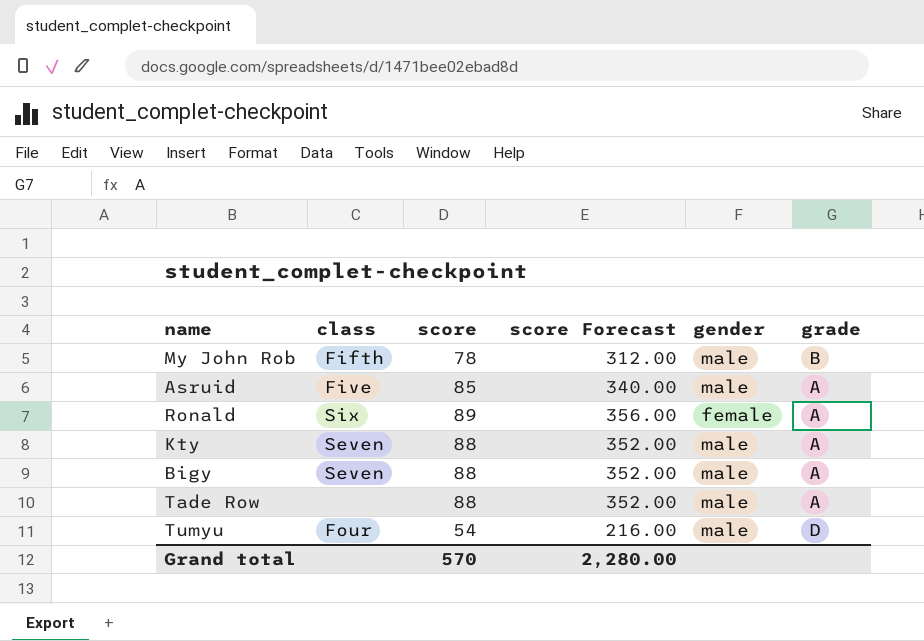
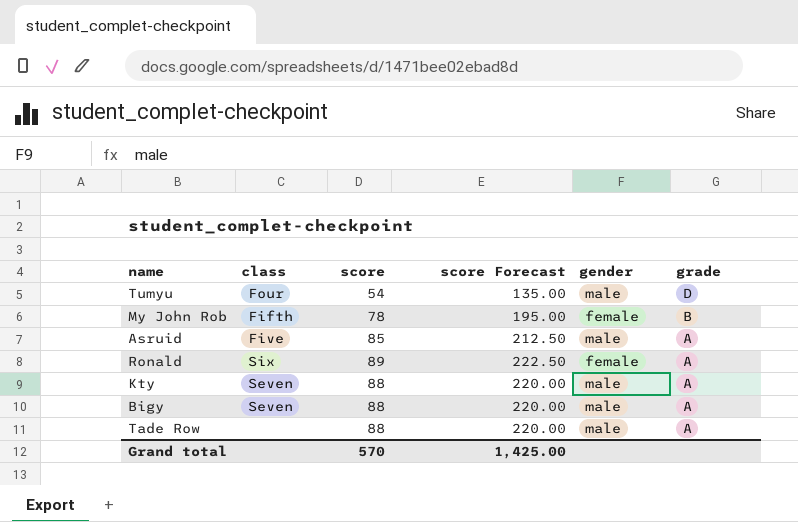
row order: none -> grade descending
column score Forecast | formula: [score] * 4 -> [score] * 2.5
My John Rob | gender: male -> female
Grand total | score Forecast: 2,280.00 -> 1,425.00

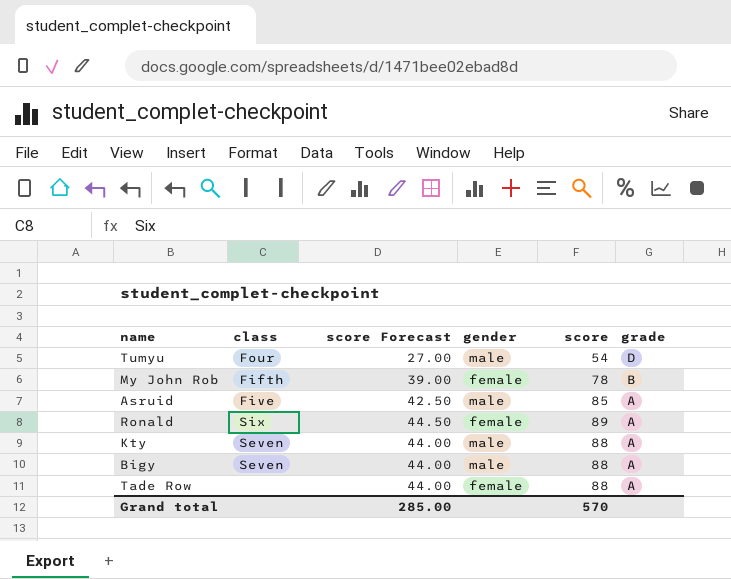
column score Forecast | formula: [score] * 2.5 -> [score] * 0.5
column score | position: 3 -> 5
Tade Row | gender: male -> female
Grand total | score Forecast: 1,425.00 -> 285.00

